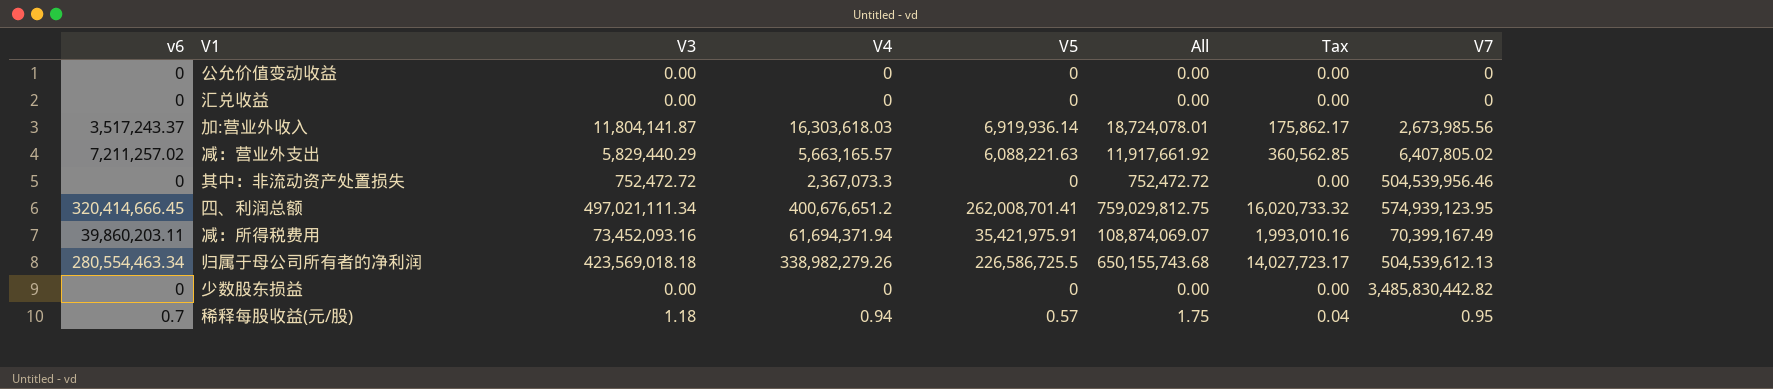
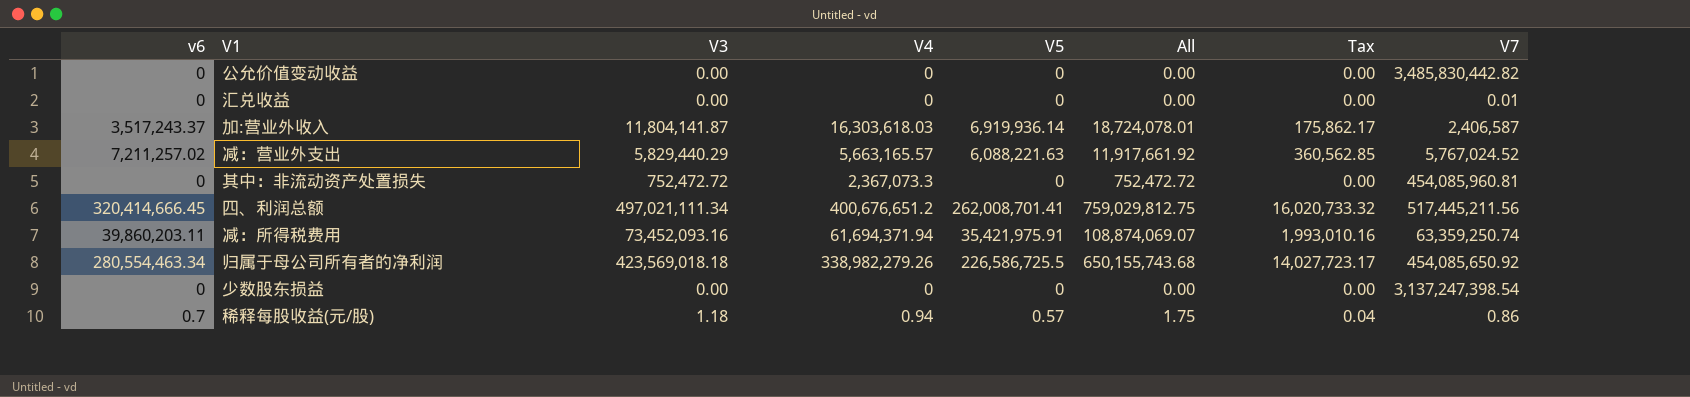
公允价值变动收益 | V7: 0 -> 3,485,830,442.82
汇兑收益 | V7: 0 -> 0.01
加:营业外收入 | V7: 2,673,985.56 -> 2,406,587
减：营业外支出 | V7: 6,407,805.02 -> 5,767,024.52
其中：非流动资产处置损失 | V7: 504,539,956.46 -> 454,085,960.81
四、利润总额 | V7: 574,939,123.95 -> 517,445,211.56
减：所得税费用 | V7: 70,399,167.49 -> 63,359,250.74
归属于母公司所有者的净利润 | V7: 504,539,612.13 -> 454,085,650.92
少数股东损益 | V7: 3,485,830,442.82 -> 3,137,247,398.54
稀释每股收益(元/股) | V7: 0.95 -> 0.86

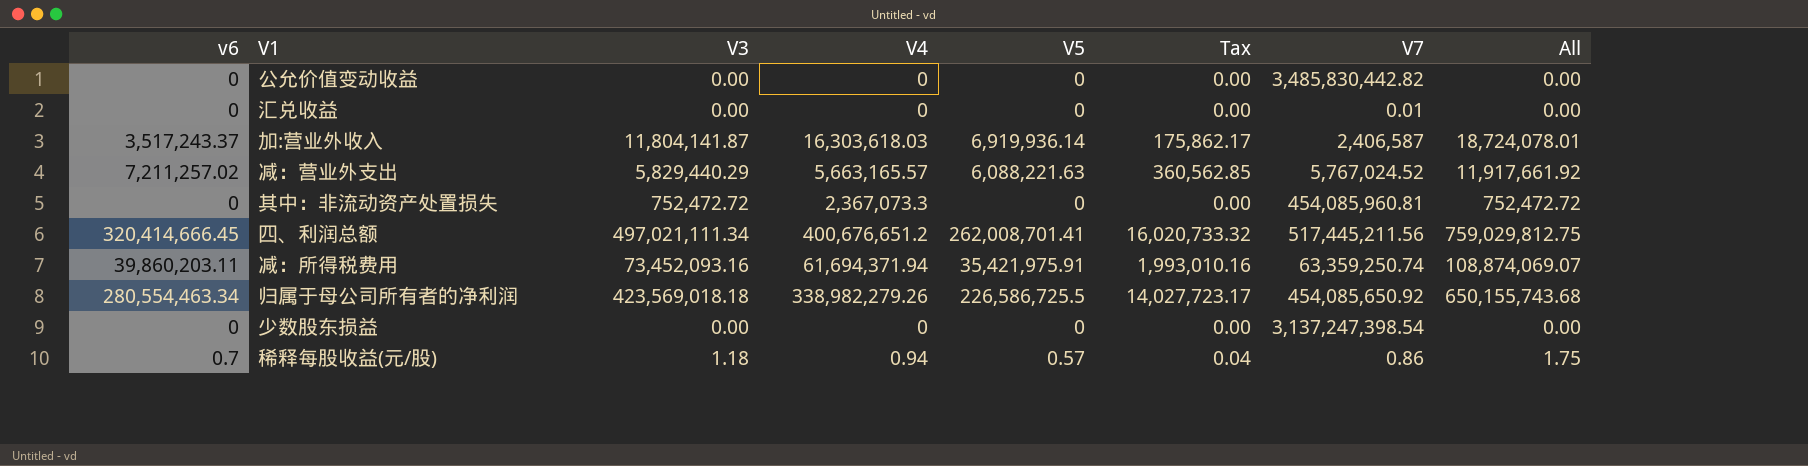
column All | position: 6 -> 8

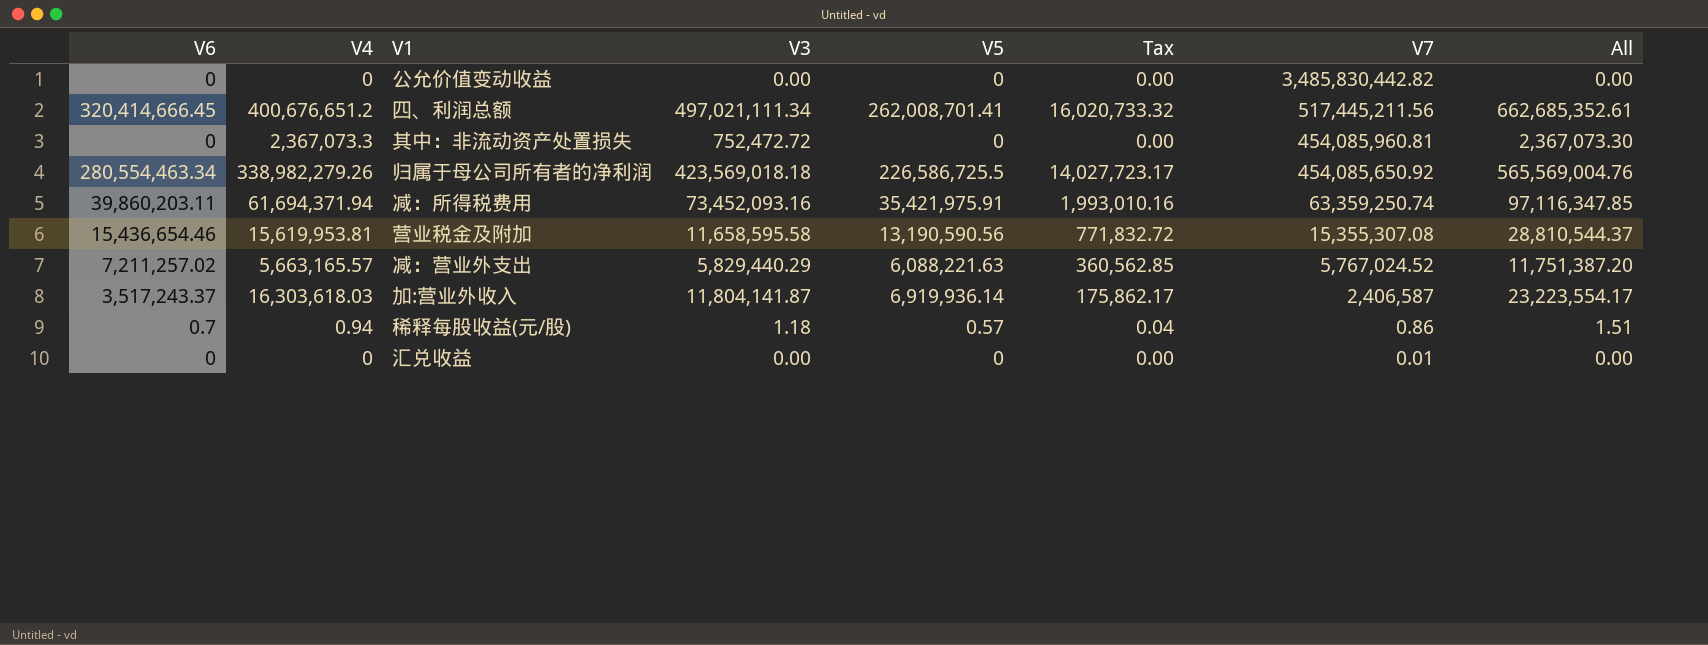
row order: none -> V7 descending
column name: v6 -> V6
column V4 | position: 4 -> 2
column All | formula: [V3] + [V5] -> [V4] + [V5]
row 少数股东损益: 0 | 0.00 | 0 | 0 | 0.00 | 3,137,247,398.54 | 0.00 -> none
row 营业税金及附加: none -> 15,436,654.46 | 15,619,953.81 | 11,658,595.58 | 13,190,590.56 | 771,832.72 | 15,355,307.08 | 28,810,544.37

